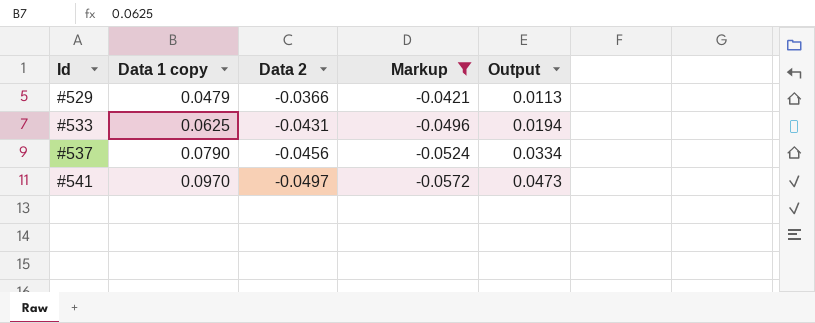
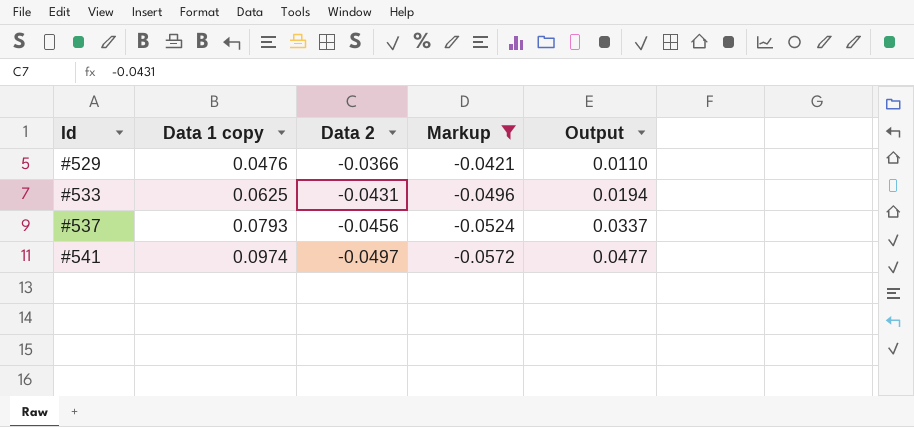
#529 | Data 1 copy: 0.0479 -> 0.0476
#529 | Output: 0.0113 -> 0.0110
#537 | Data 1 copy: 0.0790 -> 0.0793
#537 | Output: 0.0334 -> 0.0337
#541 | Data 1 copy: 0.0970 -> 0.0974
#541 | Output: 0.0473 -> 0.0477

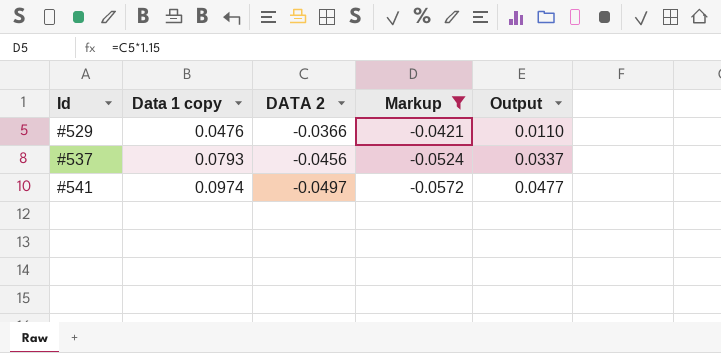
column name: Data 2 -> DATA 2
row #533: 0.0625 | -0.0431 | -0.0496 | 0.0194 -> none

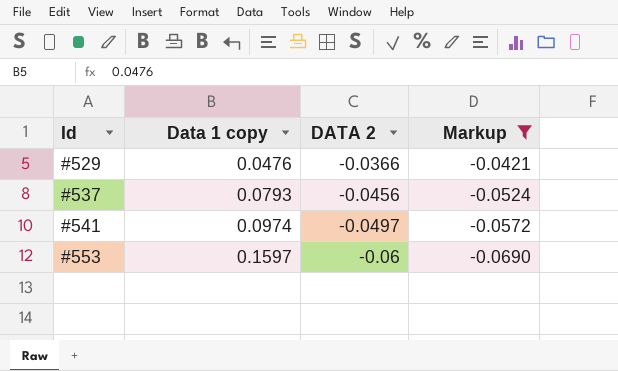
column Output | formula: [Data 1 copy] + [DATA 2] -> none
row #553: none -> 0.1597 | -0.06 | -0.0690

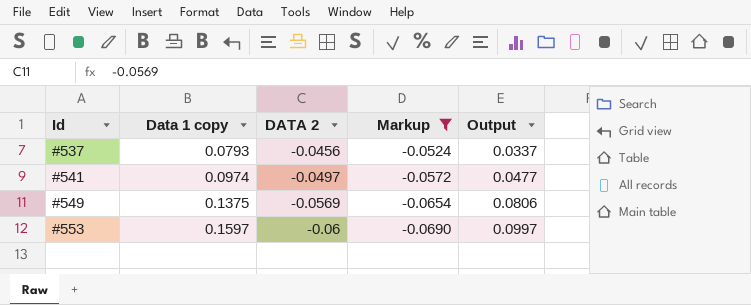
column Output | formula: none -> [Data 1 copy] + [DATA 2]
row #529: 0.0476 | -0.0366 | -0.0421 -> none
row #549: none -> 0.1375 | -0.0569 | -0.0654 | 0.0806

